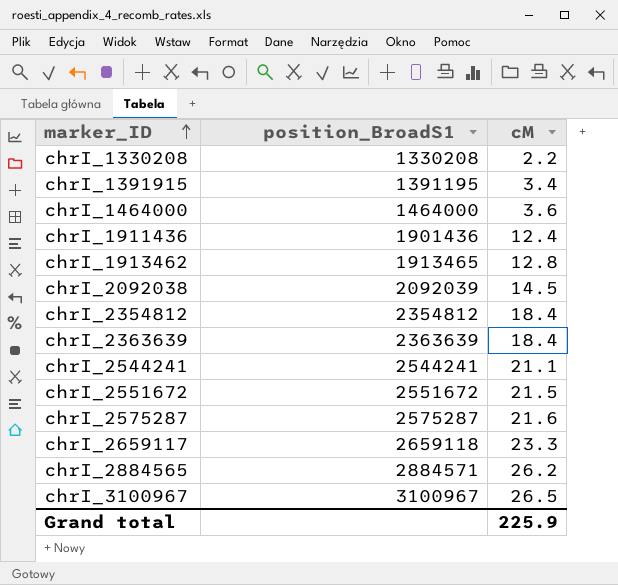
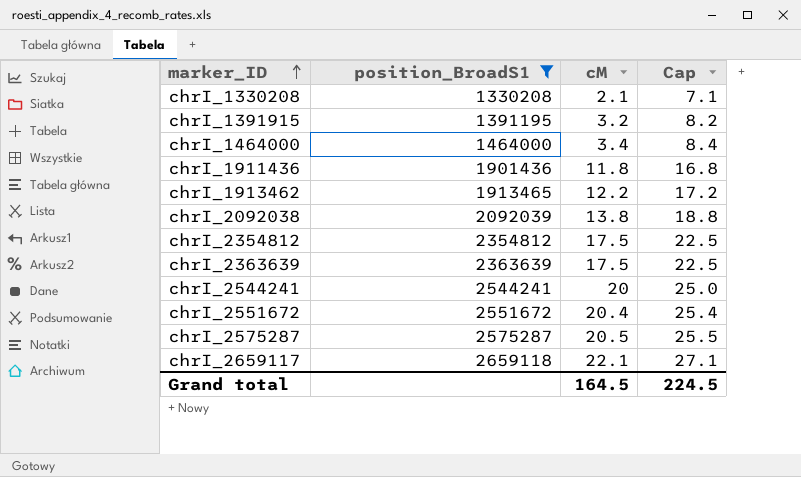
filter: none -> position_BroadS1 <= 2659118
column Cap | formula: none -> [cM] + 5
chrI_1330208 | cM: 2.2 -> 2.1
chrI_1391915 | cM: 3.4 -> 3.2
chrI_1464000 | cM: 3.6 -> 3.4
chrI_1911436 | cM: 12.4 -> 11.8
chrI_1913462 | cM: 12.8 -> 12.2
chrI_2092038 | cM: 14.5 -> 13.8
chrI_2354812 | cM: 18.4 -> 17.5
chrI_2363639 | cM: 18.4 -> 17.5
chrI_2544241 | cM: 21.1 -> 20
chrI_2551672 | cM: 21.5 -> 20.4
chrI_2575287 | cM: 21.6 -> 20.5
chrI_2659117 | cM: 23.3 -> 22.1
Grand total | cM: 225.9 -> 164.5

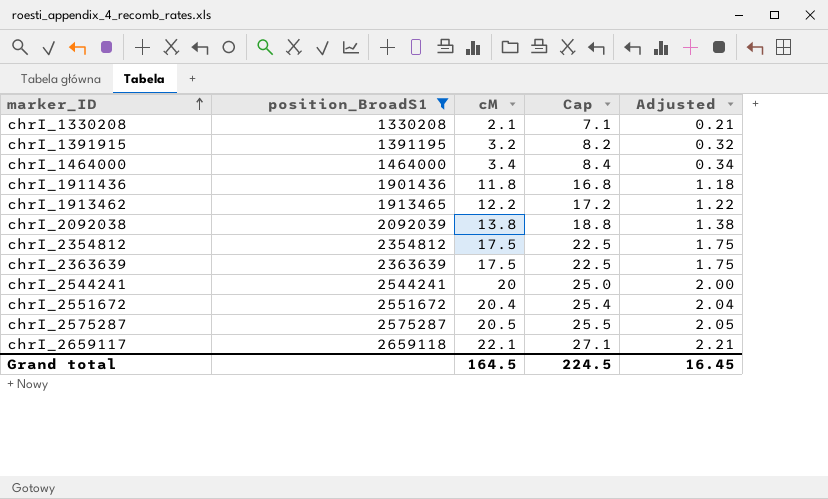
column Adjusted | formula: none -> [cM] * 0.1

